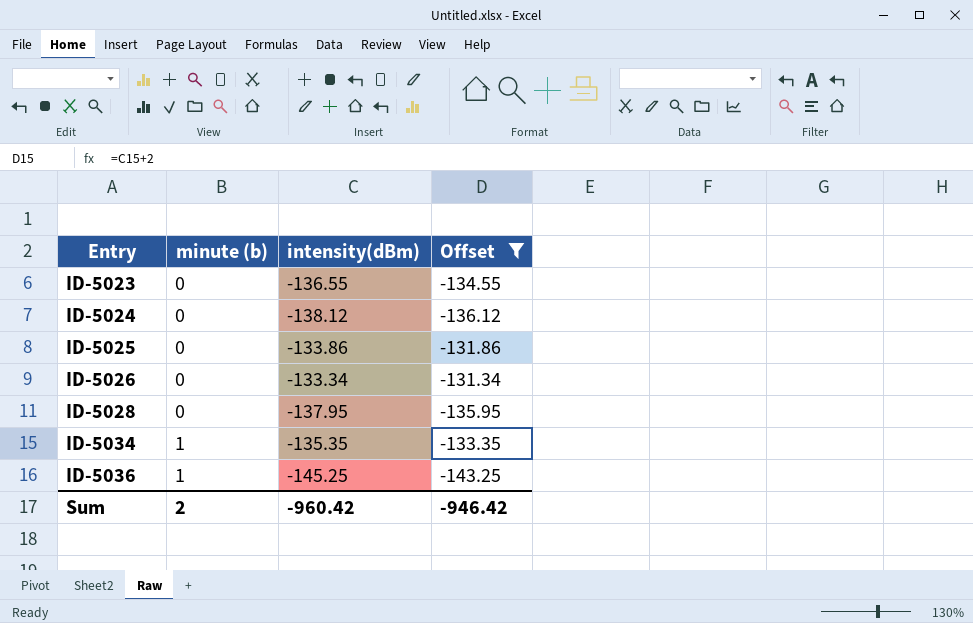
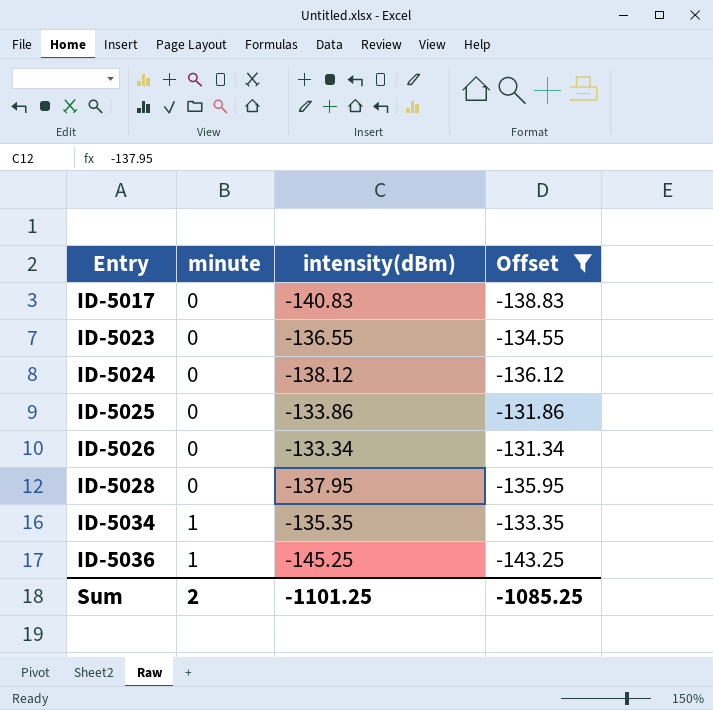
column name: minute (b) -> minute
row ID-5017: none -> 0 | -140.83 | -138.83
Sum | intensity(dBm): -960.42 -> -1101.25
Sum | Offset: -946.42 -> -1085.25

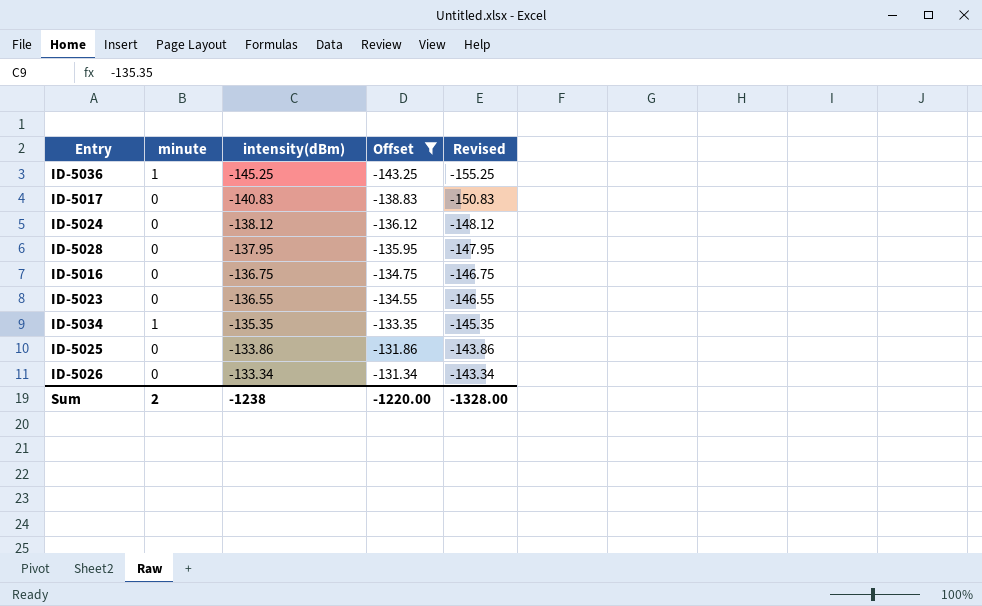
row order: Entry ascending -> intensity(dBm) ascending
column Revised | formula: none -> [intensity(dBm)] - 10
row ID-5016: none -> 0 | -136.75 | -134.75 | -146.75
Sum | intensity(dBm): -1101.25 -> -1238
Sum | Offset: -1085.25 -> -1220.00

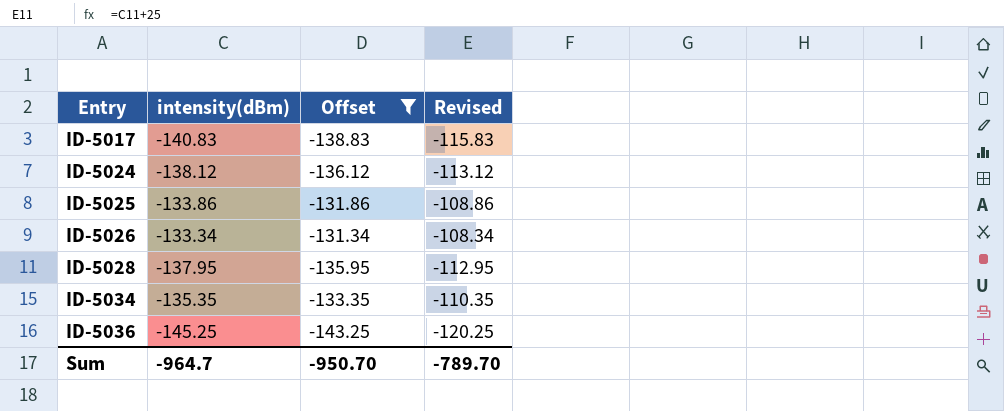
row order: intensity(dBm) ascending -> Entry ascending
column minute | position: 2 -> none
column Revised | formula: [intensity(dBm)] - 10 -> [intensity(dBm)] + 25
row ID-5016: 0 | -136.75 | -134.75 | -146.75 -> none
row ID-5023: 0 | -136.55 | -134.55 | -146.55 -> none
Sum | intensity(dBm): -1238 -> -964.7
Sum | Offset: -1220.00 -> -950.70
Sum | Revised: -1328.00 -> -789.70

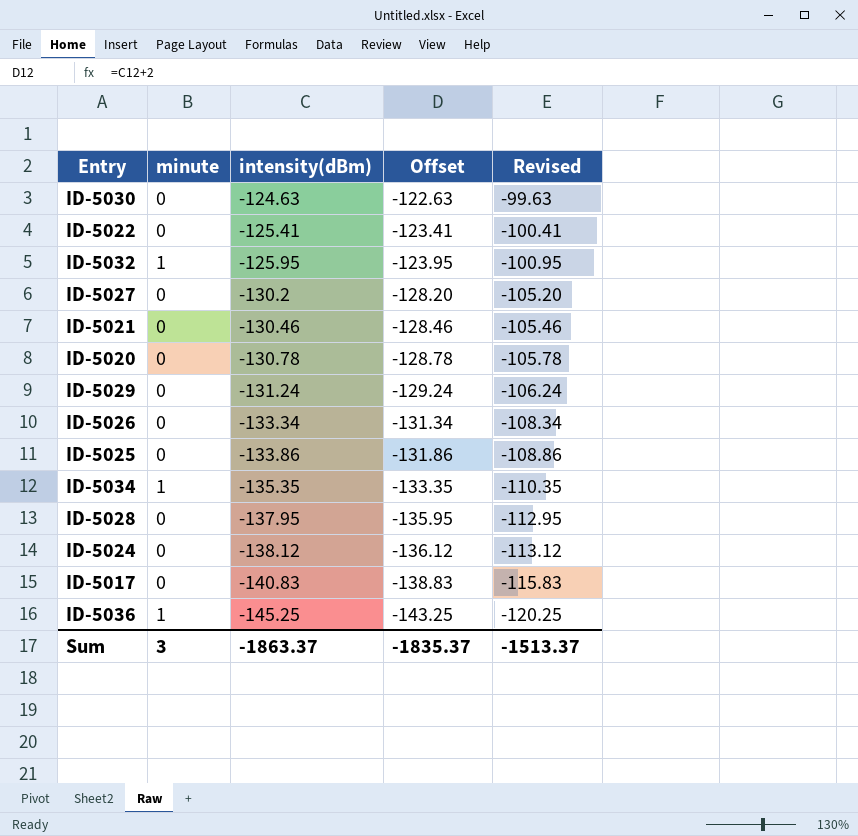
filter: Offset <= -131.34 -> none
row order: Entry ascending -> intensity(dBm) descending
column minute | position: none -> 2
Sum | intensity(dBm): -964.7 -> -1863.37
Sum | Offset: -950.70 -> -1835.37
Sum | Revised: -789.70 -> -1513.37

